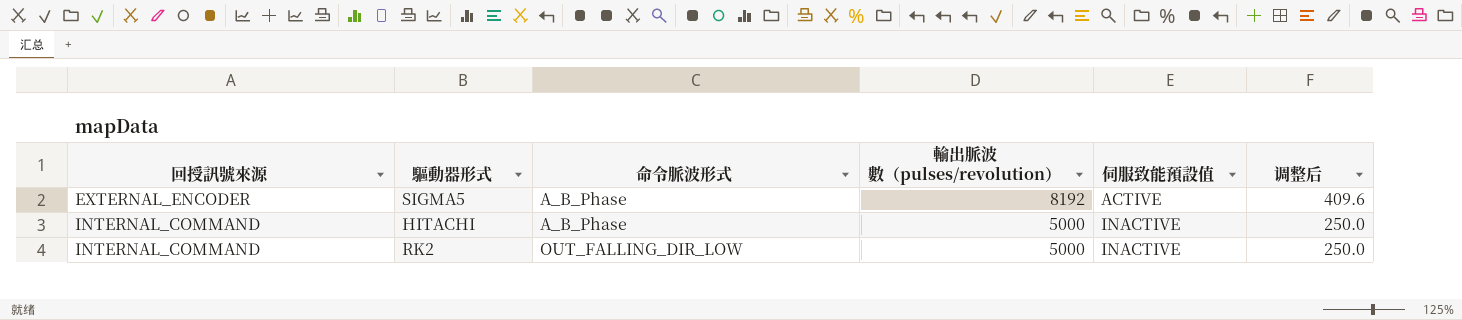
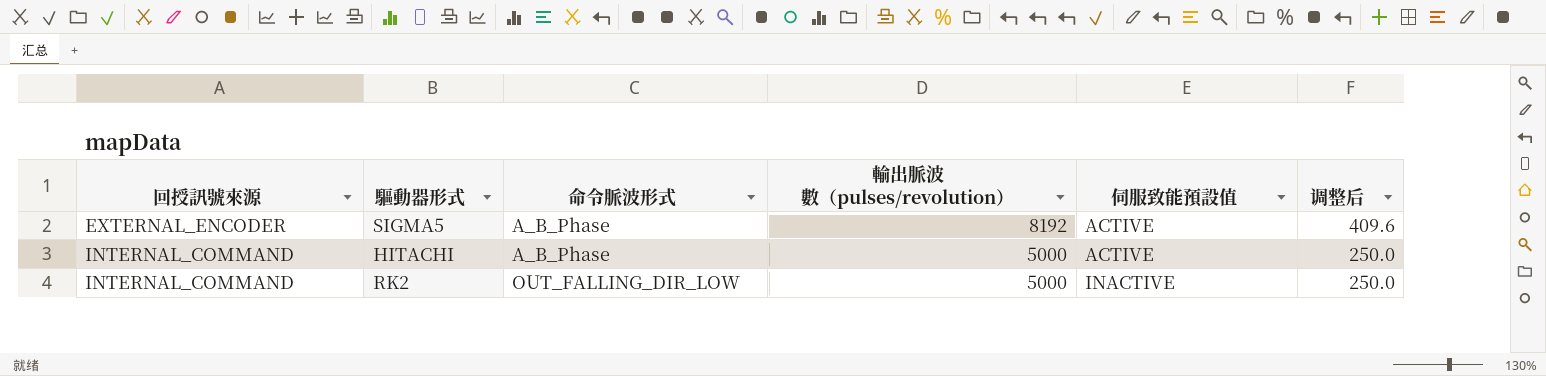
HITACHI | 伺服致能預設值: INACTIVE -> ACTIVE

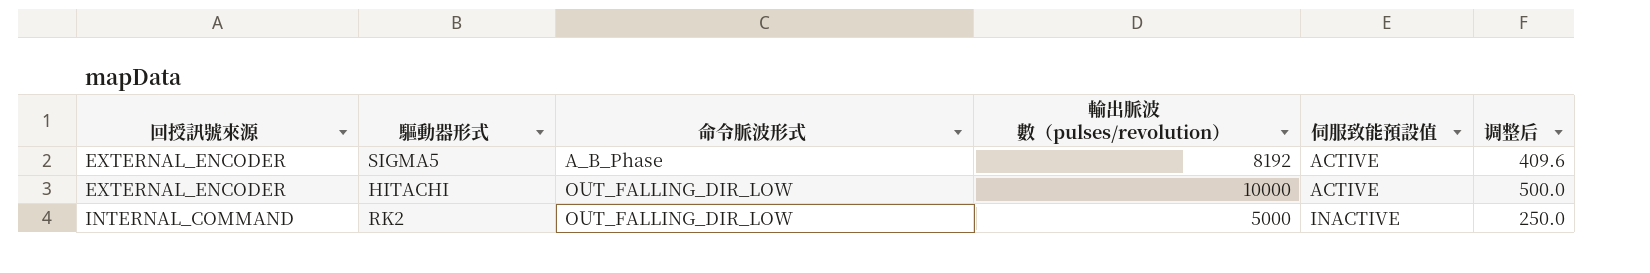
HITACHI | 回授訊號來源: INTERNAL_COMMAND -> EXTERNAL_ENCODER
HITACHI | 命令脈波形式: A_B_Phase -> OUT_FALLING_DIR_LOW
HITACHI | 輸出脈波數（pulses/revolution）: 5000 -> 10000
HITACHI | 调整后: 250.0 -> 500.0

